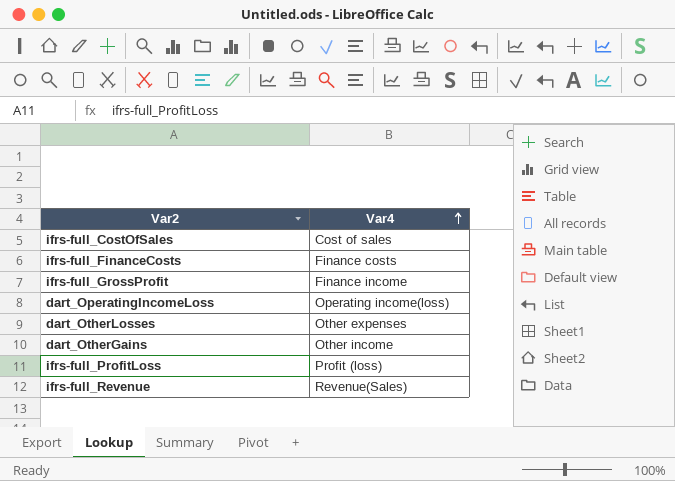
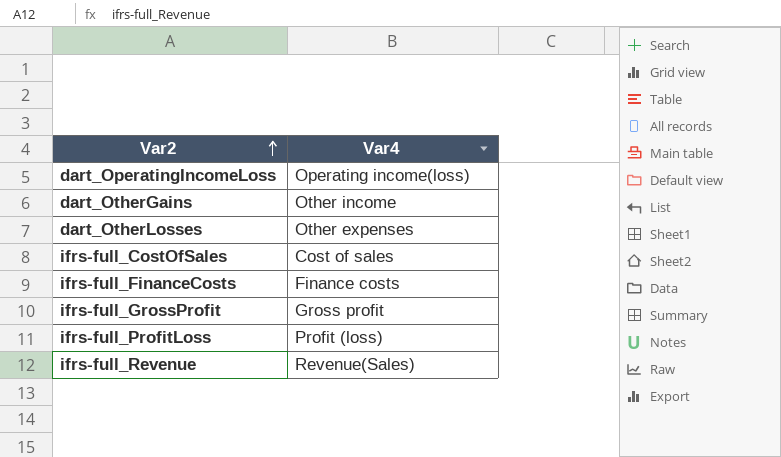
row order: Var4 ascending -> Var2 ascending
ifrs-full_GrossProfit | Var4: Finance income -> Gross profit

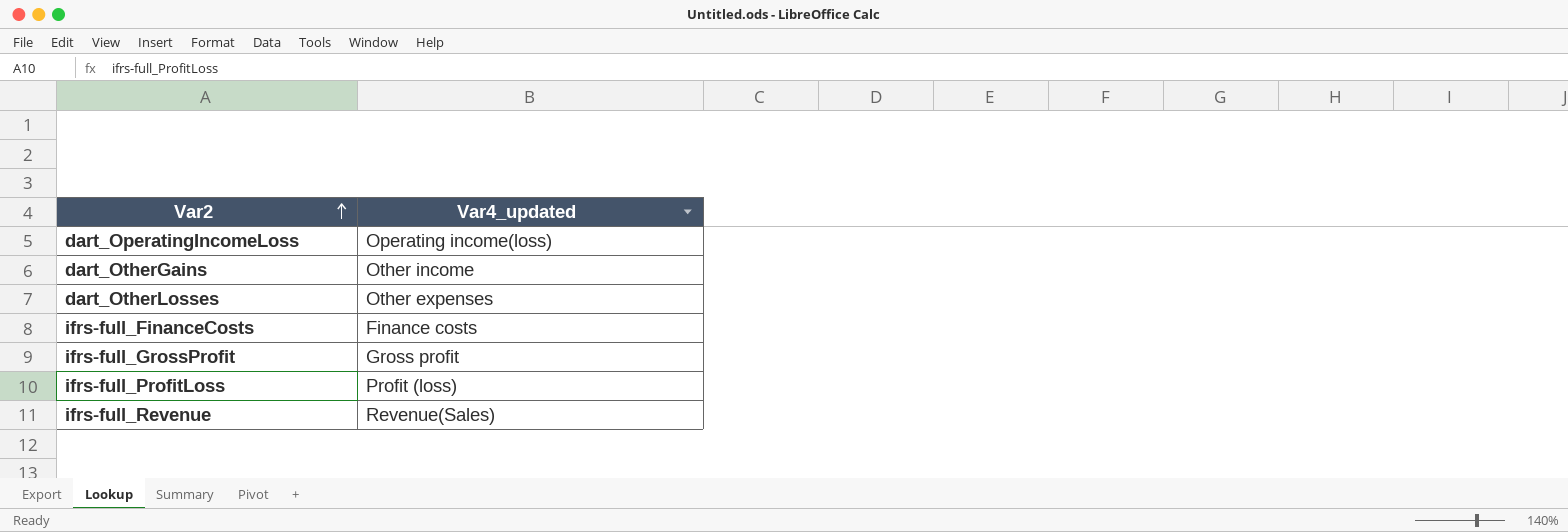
column name: Var4 -> Var4_updated
row ifrs-full_CostOfSales: Cost of sales -> none

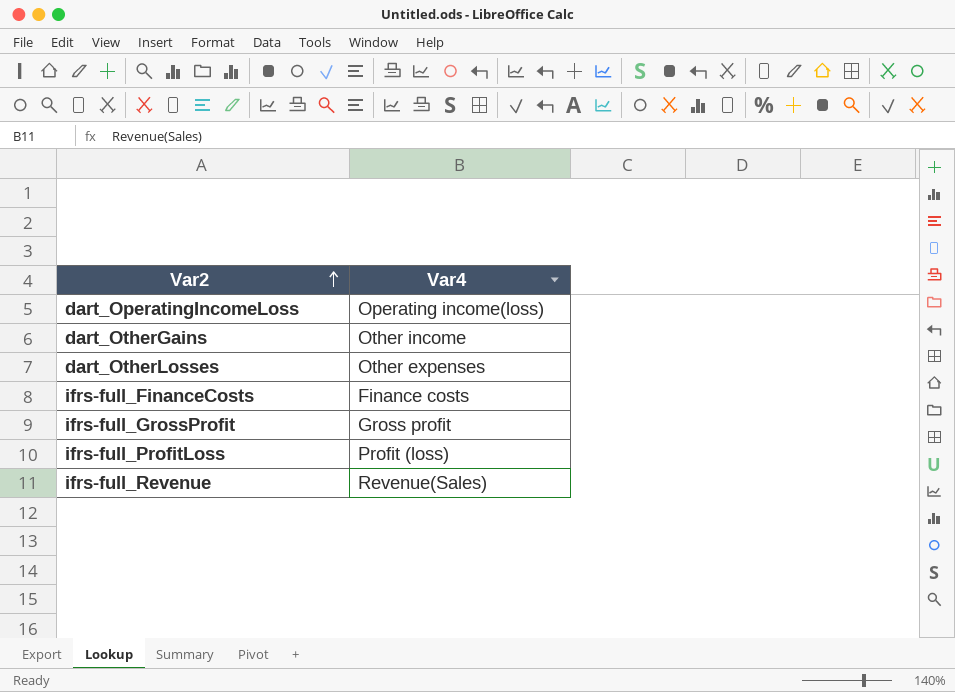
column name: Var4_updated -> Var4

